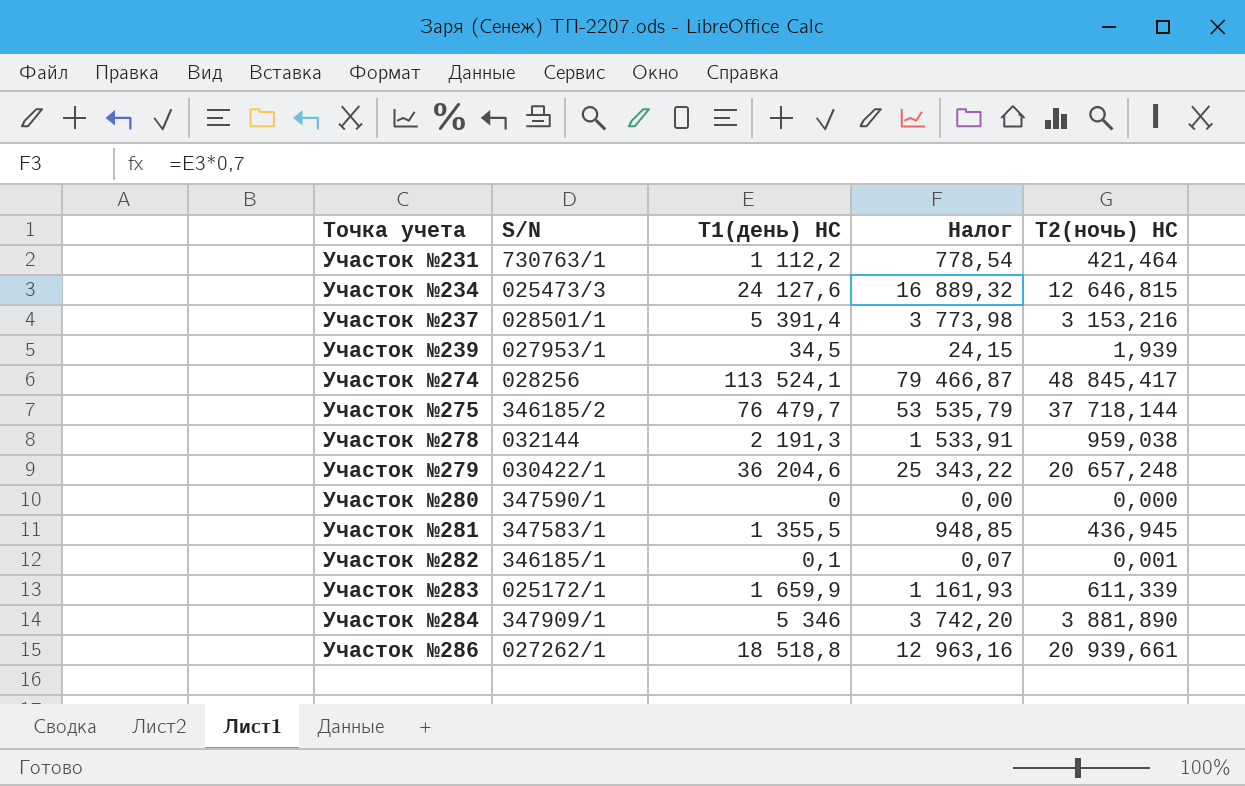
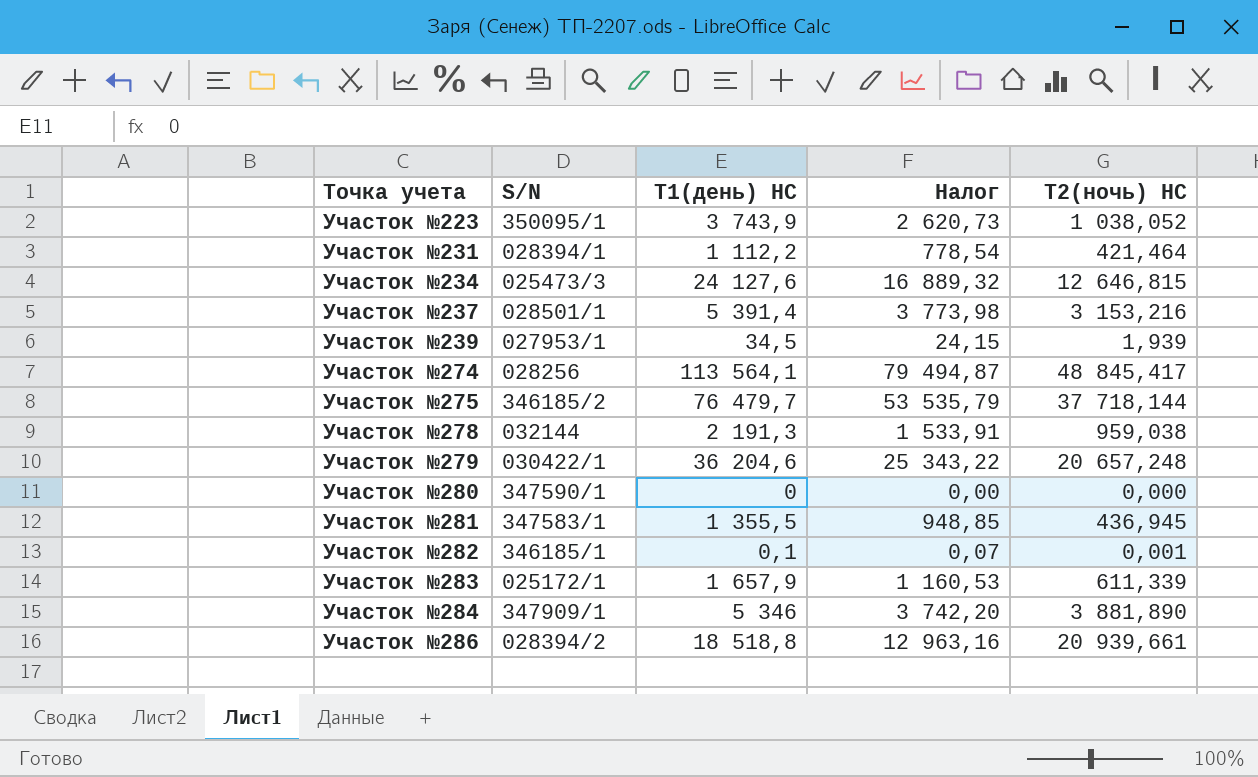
row Участок №223: none -> 350095/1 | 3 743,9 | 2 620,73 | 1 038,052
Участок №231 | S/N: 730763/1 -> 028394/1
Участок №274 | Т1(день) НС: 113 524,1 -> 113 564,1
Участок №274 | Налог: 79 466,87 -> 79 494,87
Участок №283 | Т1(день) НС: 1 659,9 -> 1 657,9
Участок №283 | Налог: 1 161,93 -> 1 160,53
Участок №286 | S/N: 027262/1 -> 028394/2

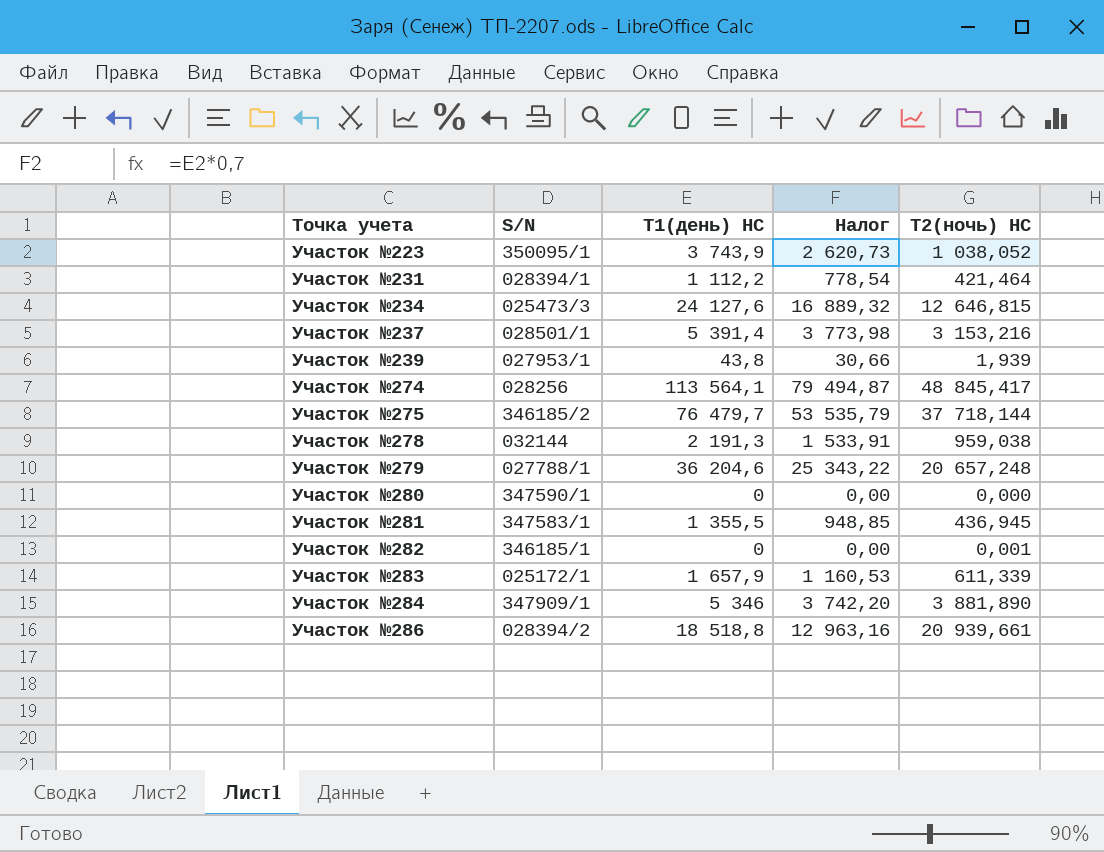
Участок №239 | Т1(день) НС: 34,5 -> 43,8
Участок №239 | Налог: 24,15 -> 30,66
Участок №279 | S/N: 030422/1 -> 027788/1
Участок №282 | Т1(день) НС: 0,1 -> 0
Участок №282 | Налог: 0,07 -> 0,00

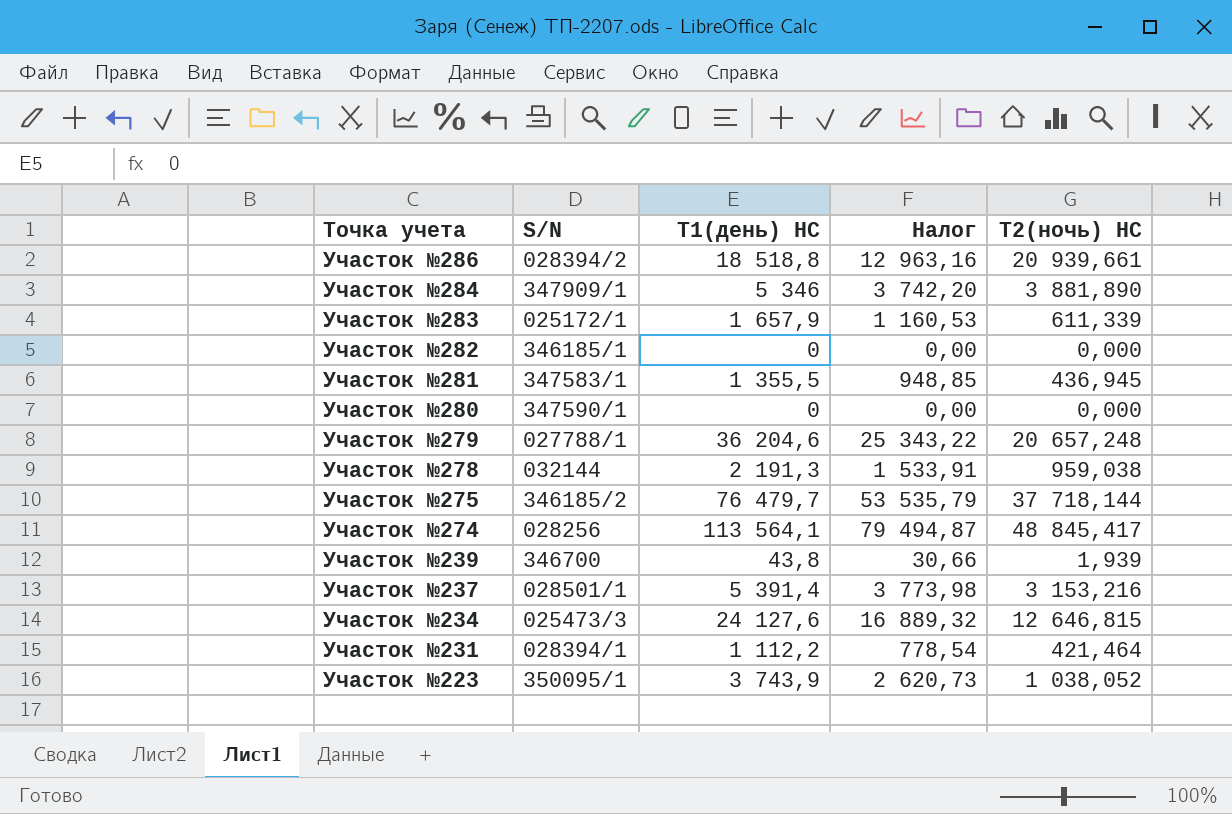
row order: Точка учета ascending -> Точка учета descending
Участок №282 | Т2(ночь) НС: 0,001 -> 0,000
Участок №239 | S/N: 027953/1 -> 346700

